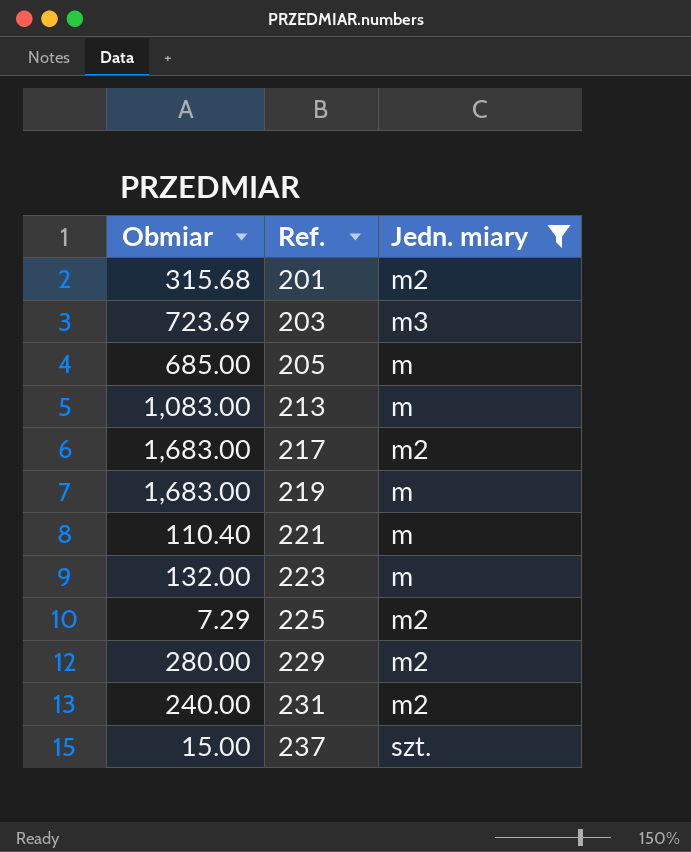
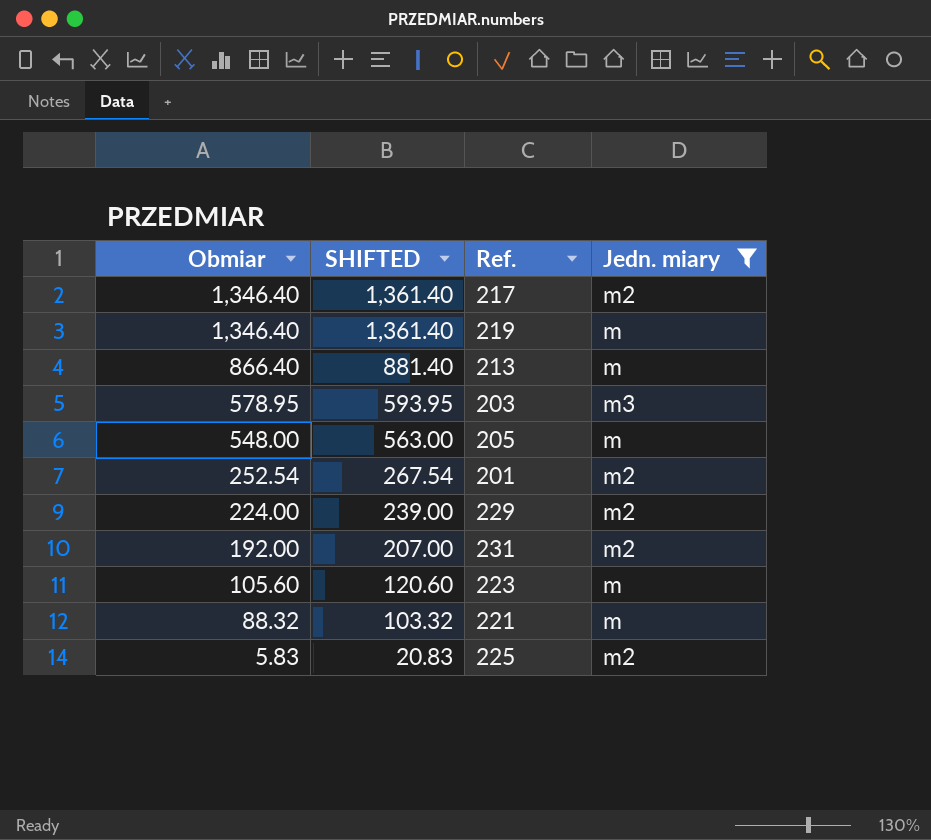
row order: Ref. ascending -> Obmiar descending
column SHIFTED | formula: none -> [Obmiar] + 15
row 237: 15.00 | szt. -> none
217 | Obmiar: 1,683.00 -> 1,346.40
219 | Obmiar: 1,683.00 -> 1,346.40
213 | Obmiar: 1,083.00 -> 866.40
203 | Obmiar: 723.69 -> 578.95
205 | Obmiar: 685.00 -> 548.00
201 | Obmiar: 315.68 -> 252.54
229 | Obmiar: 280.00 -> 224.00
231 | Obmiar: 240.00 -> 192.00
223 | Obmiar: 132.00 -> 105.60
221 | Obmiar: 110.40 -> 88.32
225 | Obmiar: 7.29 -> 5.83

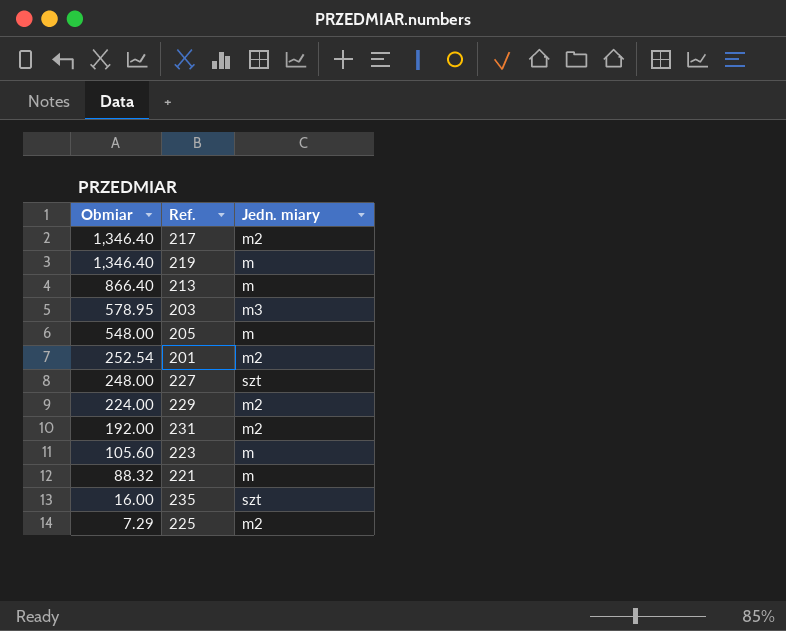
filter: Jedn. miary != szt -> none
column SHIFTED | formula: [Obmiar] + 15 -> none
225 | Obmiar: 5.83 -> 7.29

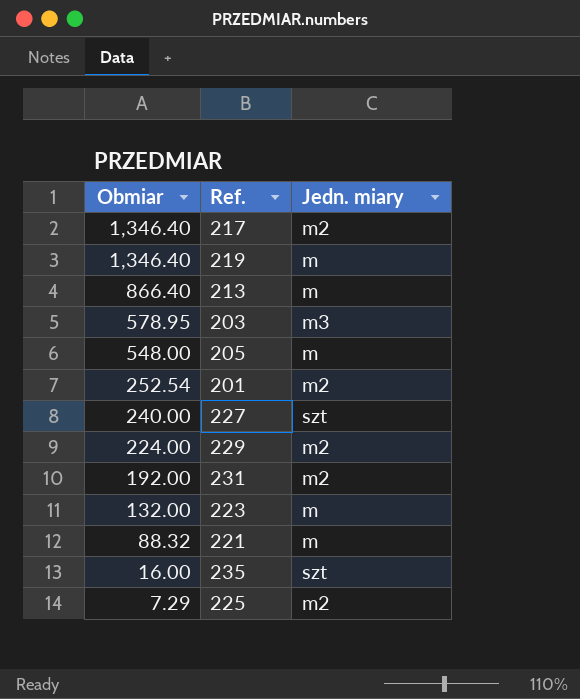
227 | Obmiar: 248.00 -> 240.00
223 | Obmiar: 105.60 -> 132.00

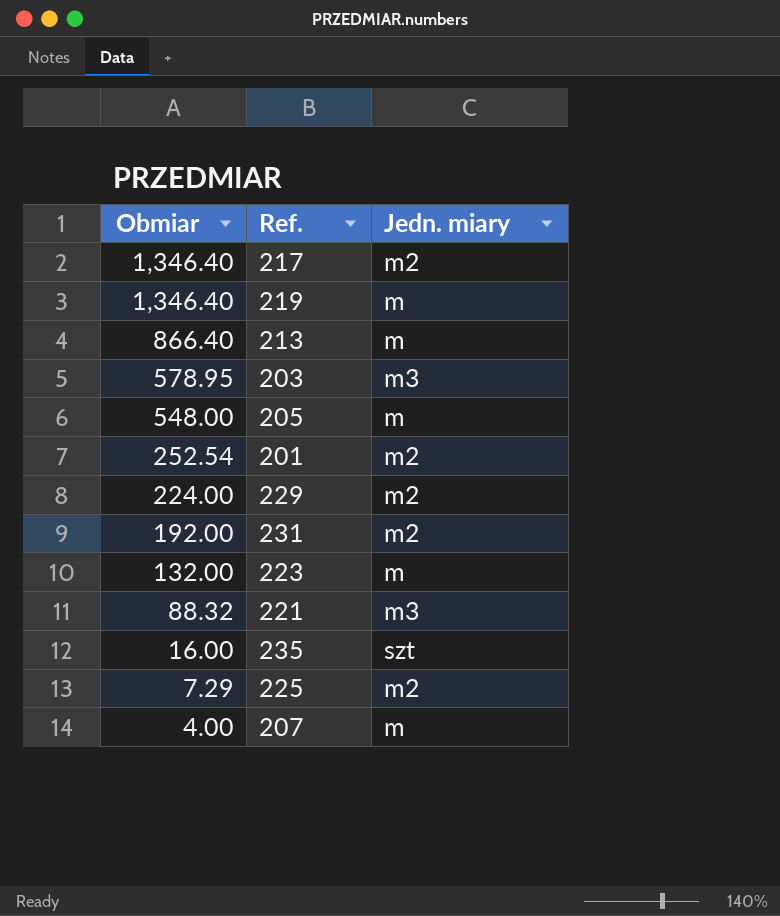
row 227: 240.00 | szt -> none
221 | Jedn. miary: m -> m3
row 207: none -> 4.00 | m

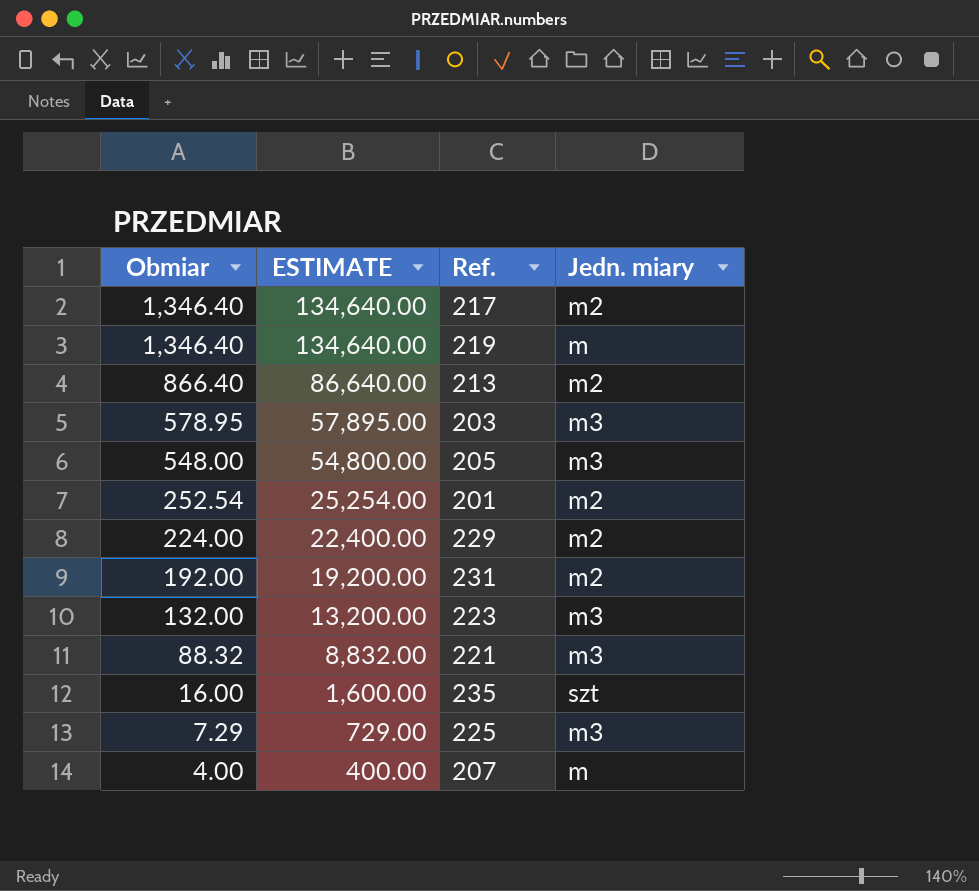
column ESTIMATE | formula: none -> [Obmiar] * 100
213 | Jedn. miary: m -> m2
205 | Jedn. miary: m -> m3
223 | Jedn. miary: m -> m3
225 | Jedn. miary: m2 -> m3

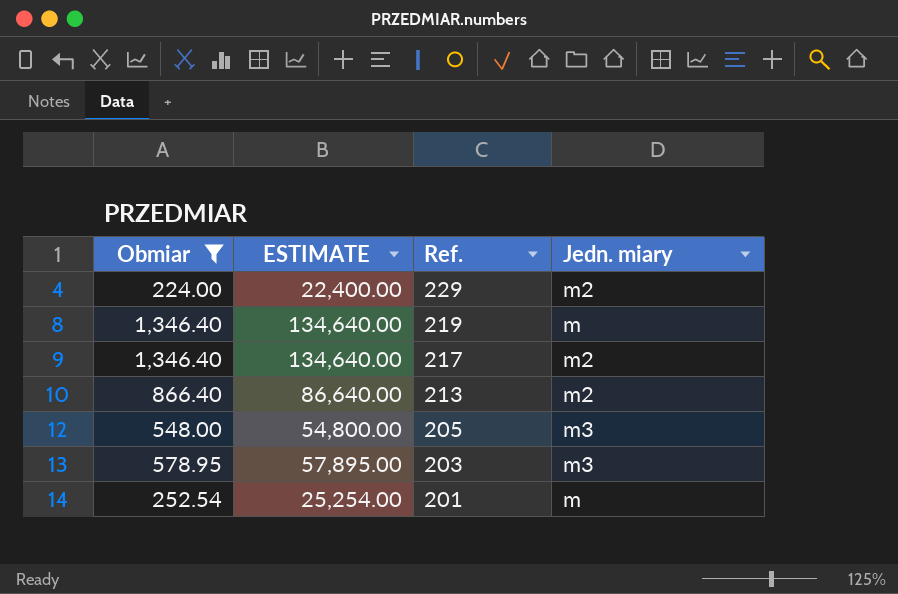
filter: none -> Obmiar >= 224.00
row order: Obmiar descending -> Ref. descending
201 | Jedn. miary: m2 -> m

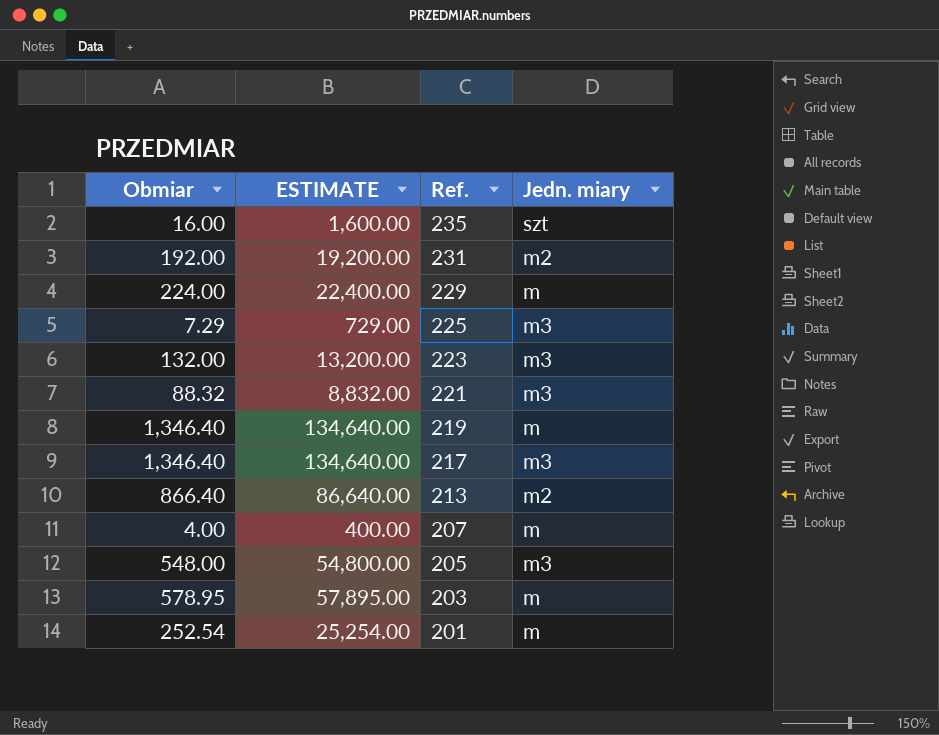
filter: Obmiar >= 224.00 -> none
229 | Jedn. miary: m2 -> m
217 | Jedn. miary: m2 -> m3
203 | Jedn. miary: m3 -> m

